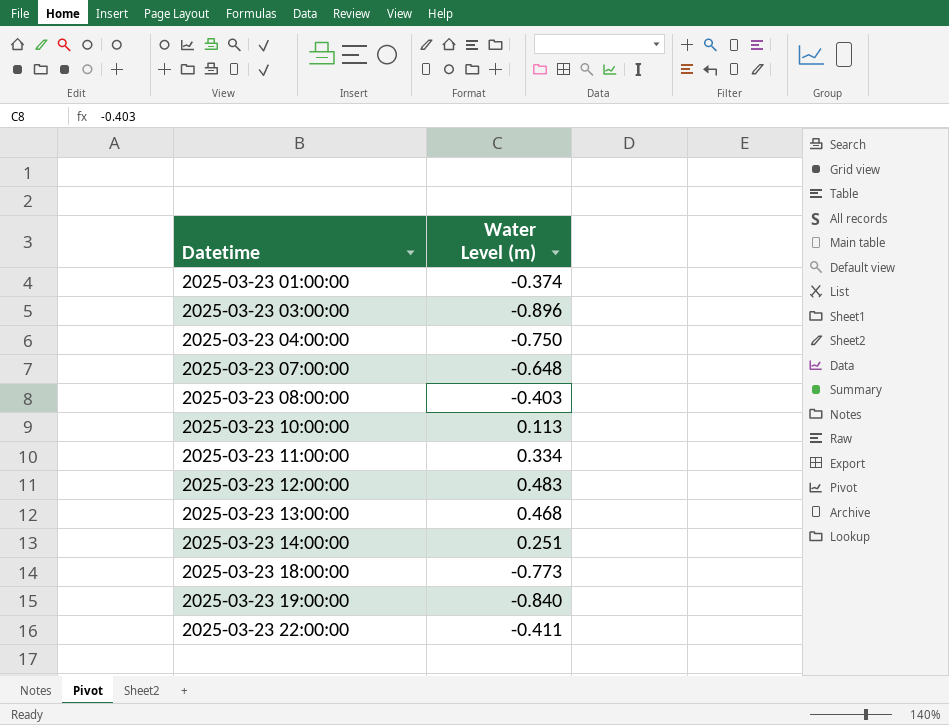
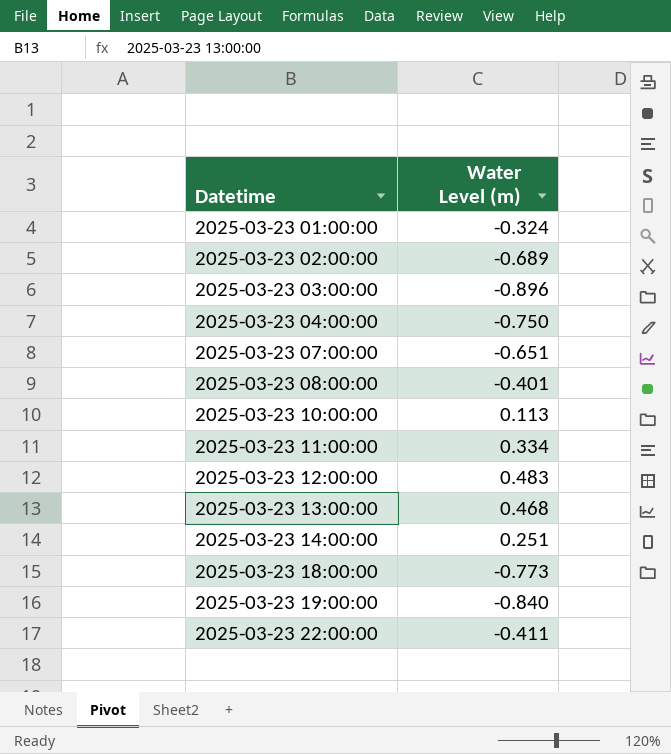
2025-03-23 01:00:00 | Water Level (m): -0.374 -> -0.324
row 2025-03-23 02:00:00: none -> -0.689
2025-03-23 07:00:00 | Water Level (m): -0.648 -> -0.651
2025-03-23 08:00:00 | Water Level (m): -0.403 -> -0.401

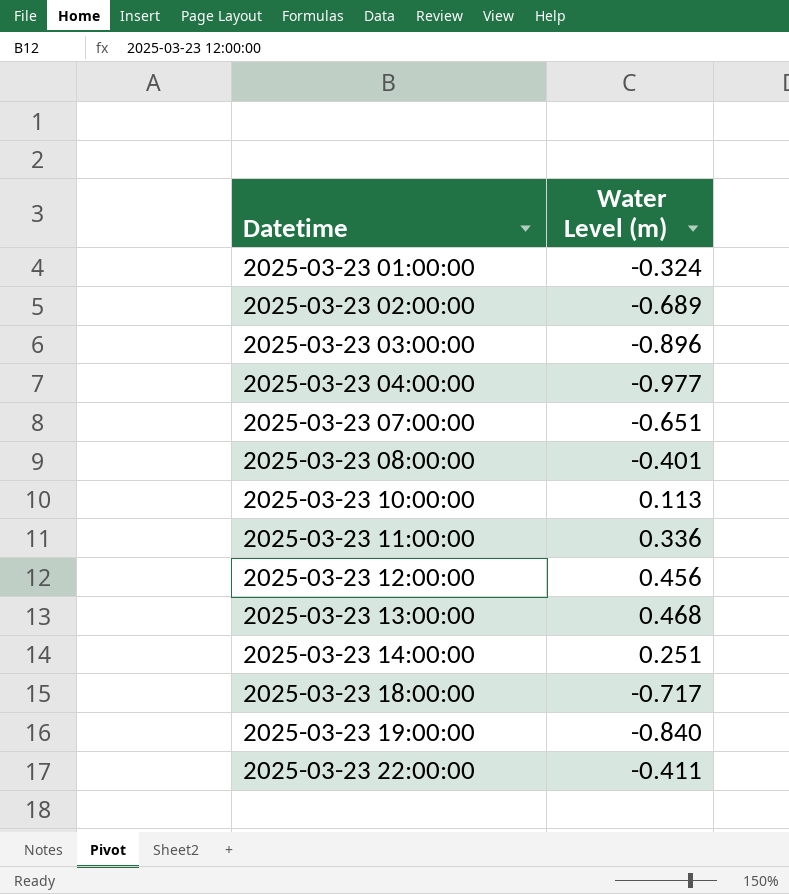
2025-03-23 04:00:00 | Water Level (m): -0.750 -> -0.977
2025-03-23 11:00:00 | Water Level (m): 0.334 -> 0.336
2025-03-23 12:00:00 | Water Level (m): 0.483 -> 0.456
2025-03-23 18:00:00 | Water Level (m): -0.773 -> -0.717

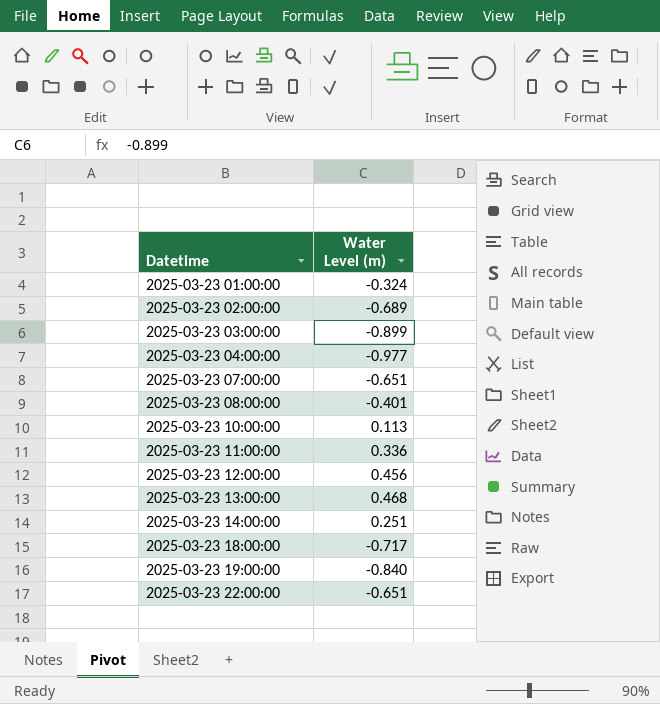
2025-03-23 03:00:00 | Water Level (m): -0.896 -> -0.899
2025-03-23 22:00:00 | Water Level (m): -0.411 -> -0.651

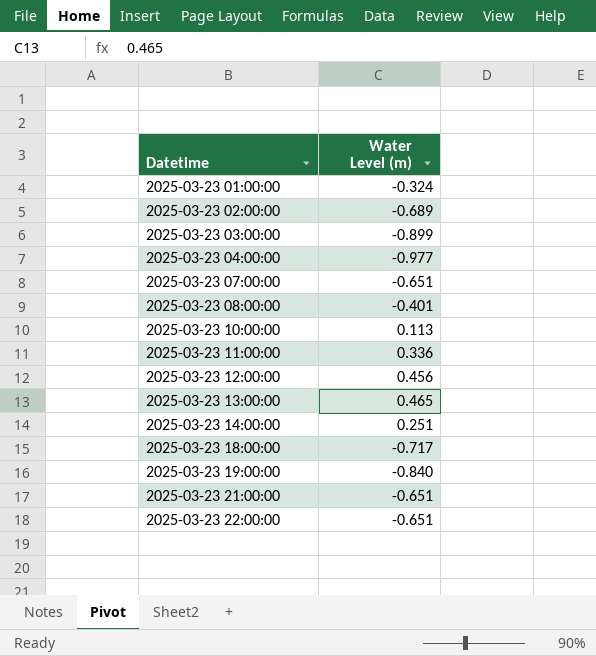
2025-03-23 13:00:00 | Water Level (m): 0.468 -> 0.465
row 2025-03-23 21:00:00: none -> -0.651

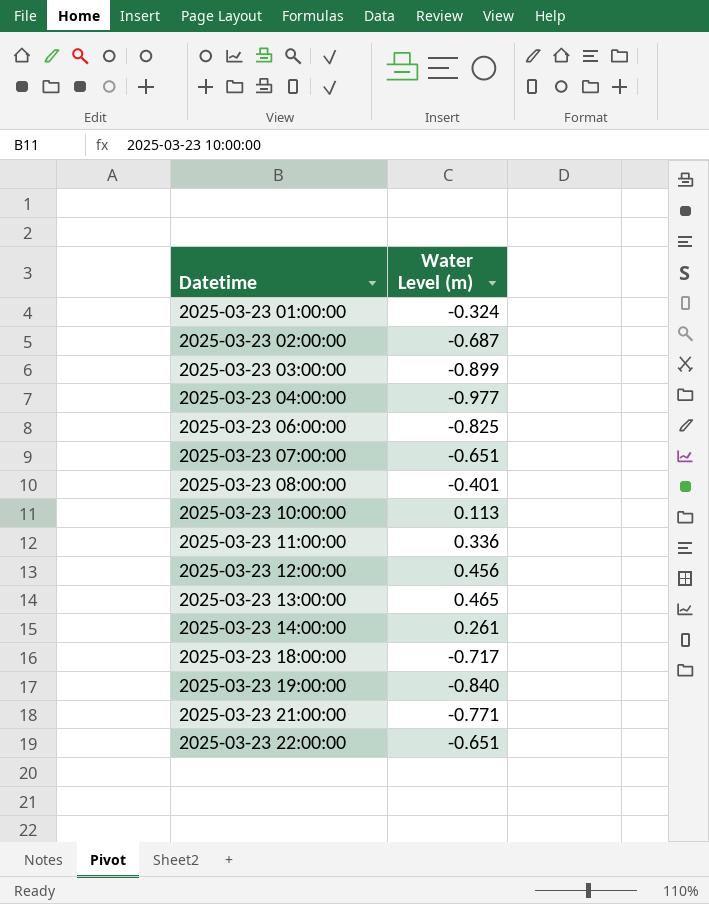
2025-03-23 02:00:00 | Water Level (m): -0.689 -> -0.687
row 2025-03-23 06:00:00: none -> -0.825
2025-03-23 14:00:00 | Water Level (m): 0.251 -> 0.261
2025-03-23 21:00:00 | Water Level (m): -0.651 -> -0.771

